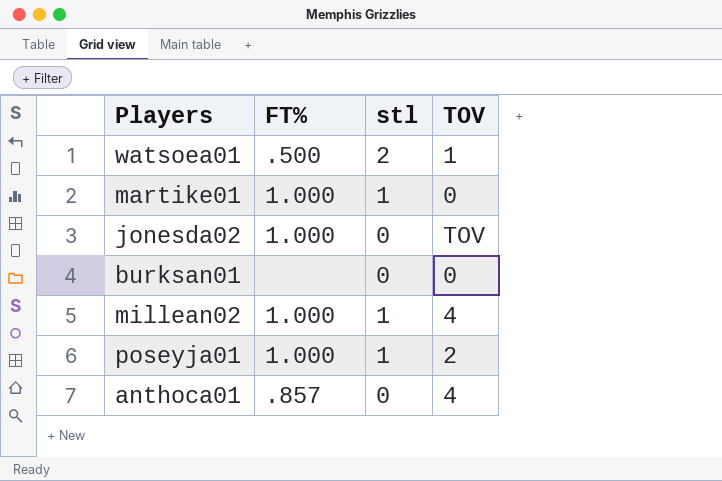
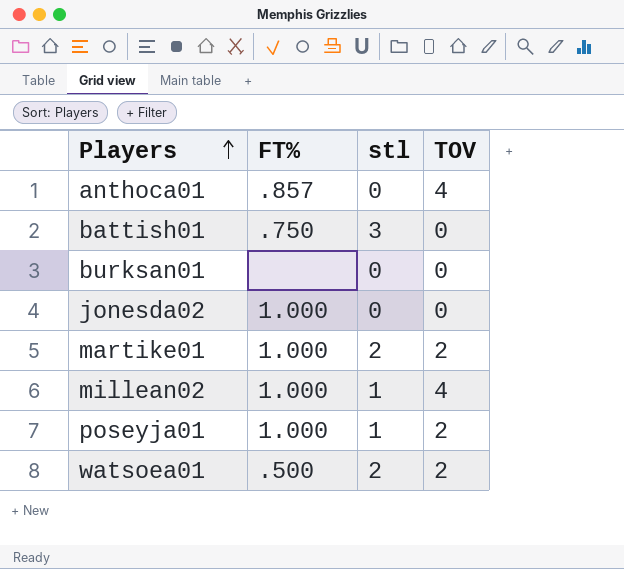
row order: none -> Players ascending
row battish01: none -> .750 | 3 | 0
jonesda02 | TOV: TOV -> 0
martike01 | stl: 1 -> 2
martike01 | TOV: 0 -> 2
watsoea01 | TOV: 1 -> 2

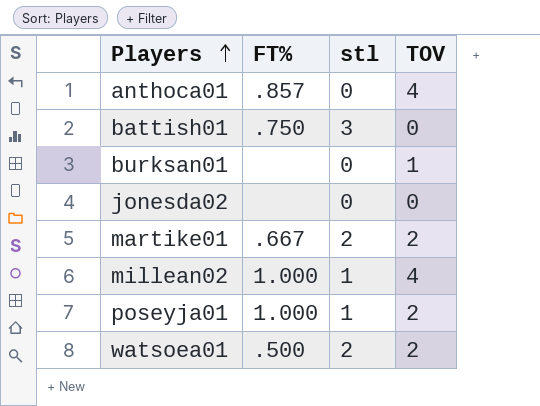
burksan01 | TOV: 0 -> 1
jonesda02 | FT%: 1.000 -> none
martike01 | FT%: 1.000 -> .667

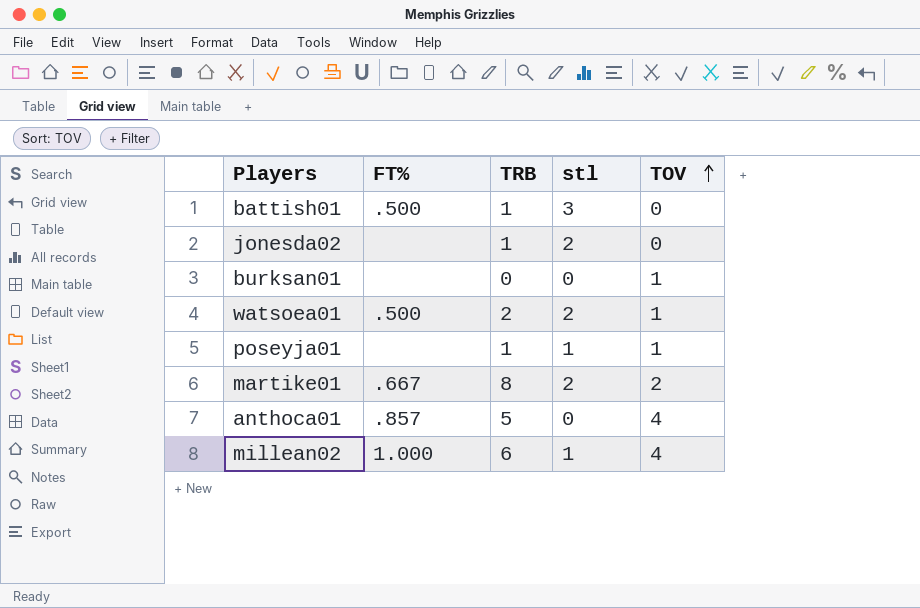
row order: Players ascending -> TOV ascending
column TRB | position: none -> 3
battish01 | FT%: .750 -> .500
jonesda02 | stl: 0 -> 2
watsoea01 | TOV: 2 -> 1
poseyja01 | FT%: 1.000 -> none
poseyja01 | TOV: 2 -> 1

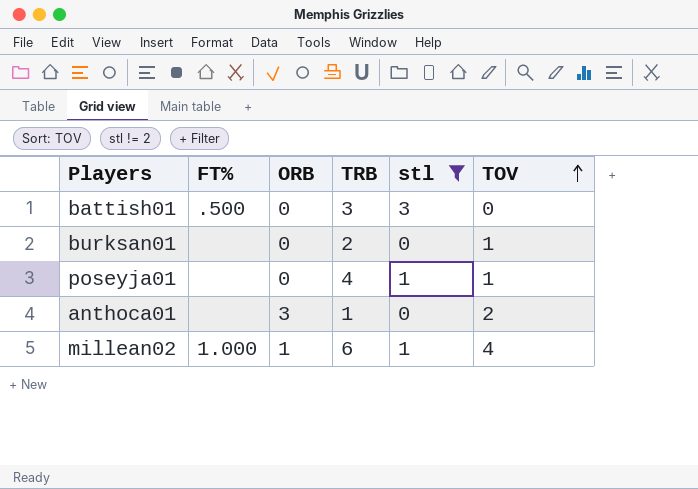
filter: none -> stl != 2
column ORB | position: none -> 3
battish01 | TRB: 1 -> 3
burksan01 | TRB: 0 -> 2
poseyja01 | TRB: 1 -> 4
anthoca01 | FT%: .857 -> none
anthoca01 | TRB: 5 -> 1
anthoca01 | TOV: 4 -> 2

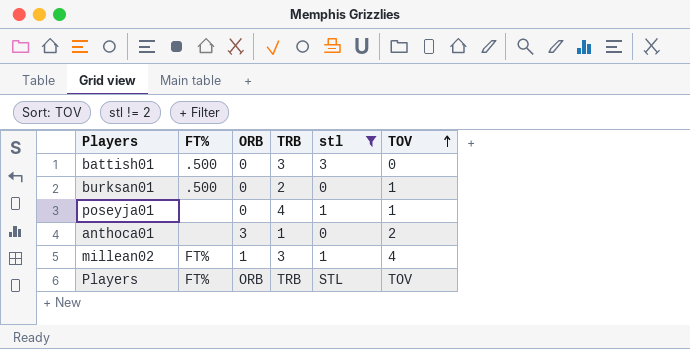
burksan01 | FT%: none -> .500
millean02 | FT%: 1.000 -> FT%
millean02 | TRB: 6 -> 3
row Players: none -> FT% | ORB | TRB | STL | TOV

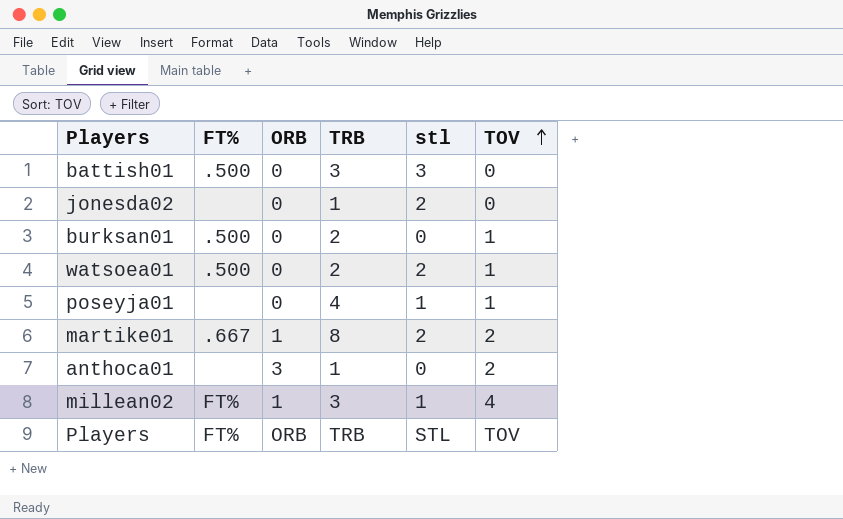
filter: stl != 2 -> none

